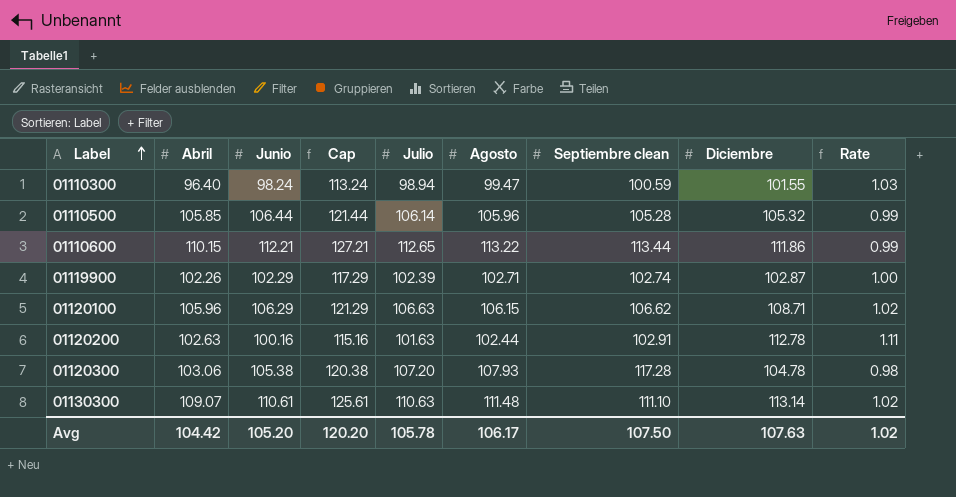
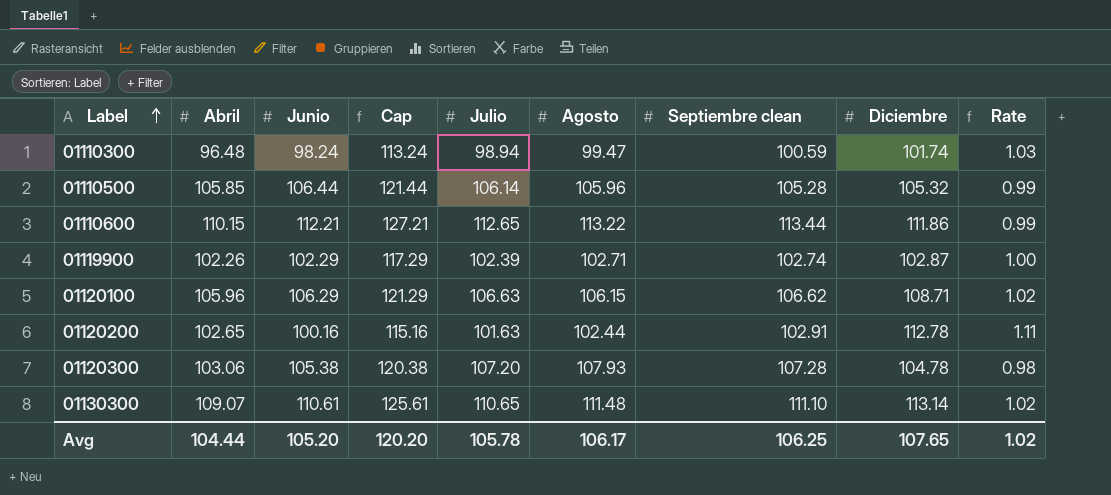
01110300 | Abril: 96.40 -> 96.48
01110300 | Diciembre: 101.55 -> 101.74
01120200 | Abril: 102.63 -> 102.65
01120300 | Septiembre clean: 117.28 -> 107.28
01130300 | Julio: 110.63 -> 110.65
Avg | Abril: 104.42 -> 104.44
Avg | Septiembre clean: 107.50 -> 106.25
Avg | Diciembre: 107.63 -> 107.65

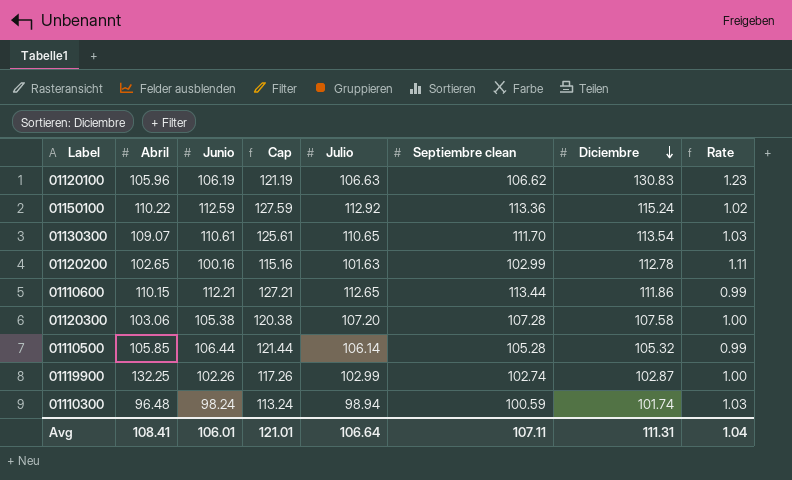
row order: Label ascending -> Diciembre descending
column Agosto | position: 6 -> none
01120100 | Junio: 106.29 -> 106.19
01120100 | Cap: 121.29 -> 121.19
01120100 | Diciembre: 108.71 -> 130.83
01120100 | Rate: 1.02 -> 1.23
row 01150100: none -> 110.22 | 112.59 | 127.59 | 112.92 | 113.36 | 115.24 | 1.02
01130300 | Septiembre clean: 111.10 -> 111.70
01130300 | Diciembre: 113.14 -> 113.54
01130300 | Rate: 1.02 -> 1.03
01120200 | Septiembre clean: 102.91 -> 102.99
01120300 | Diciembre: 104.78 -> 107.58
01120300 | Rate: 0.98 -> 1.00
01119900 | Abril: 102.26 -> 132.25
01119900 | Junio: 102.29 -> 102.26
01119900 | Cap: 117.29 -> 117.26
01119900 | Julio: 102.39 -> 102.99
Avg | Abril: 104.44 -> 108.41
Avg | Junio: 105.20 -> 106.01
Avg | Cap: 120.20 -> 121.01
Avg | Julio: 105.78 -> 106.64
Avg | Septiembre clean: 106.25 -> 107.11
Avg | Diciembre: 107.65 -> 111.31
Avg | Rate: 1.02 -> 1.04

